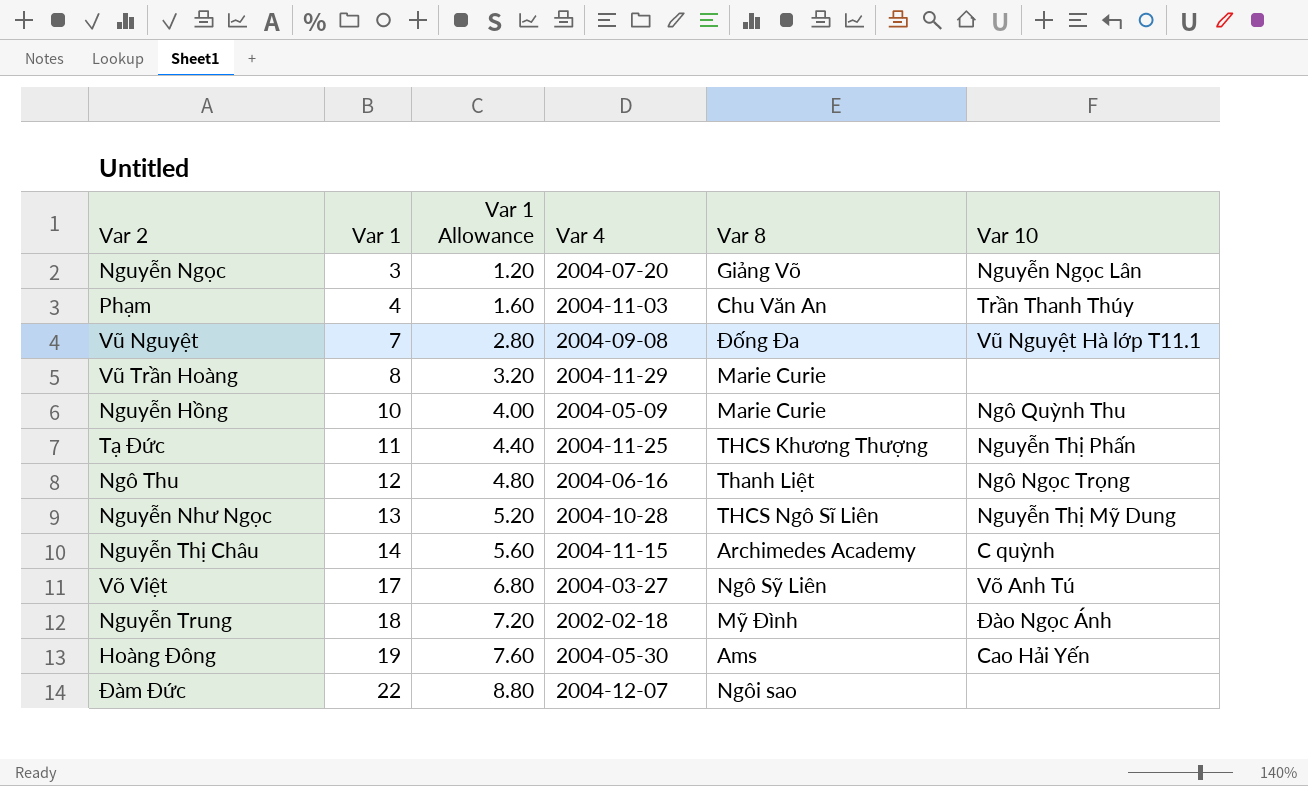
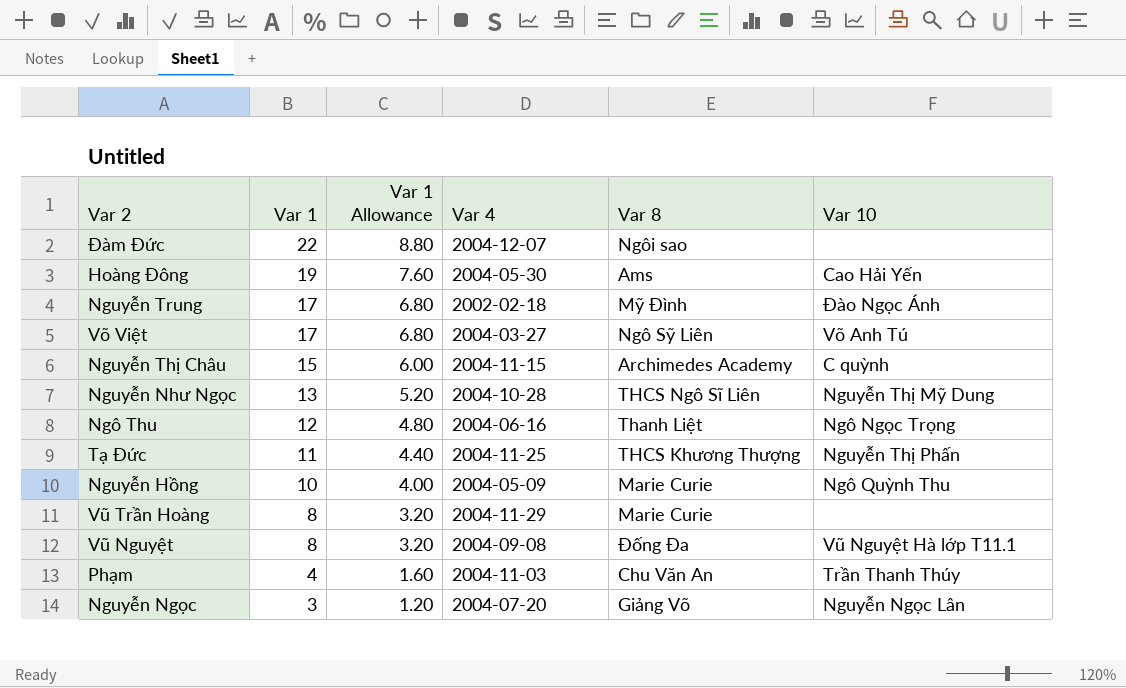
row order: Var 1 ascending -> Var 1 descending
Nguyễn Trung | Var 1: 18 -> 17
Nguyễn Trung | Var 1 Allowance: 7.20 -> 6.80
Nguyễn Thị Châu | Var 1: 14 -> 15
Nguyễn Thị Châu | Var 1 Allowance: 5.60 -> 6.00
Vũ Nguyệt | Var 1: 7 -> 8
Vũ Nguyệt | Var 1 Allowance: 2.80 -> 3.20

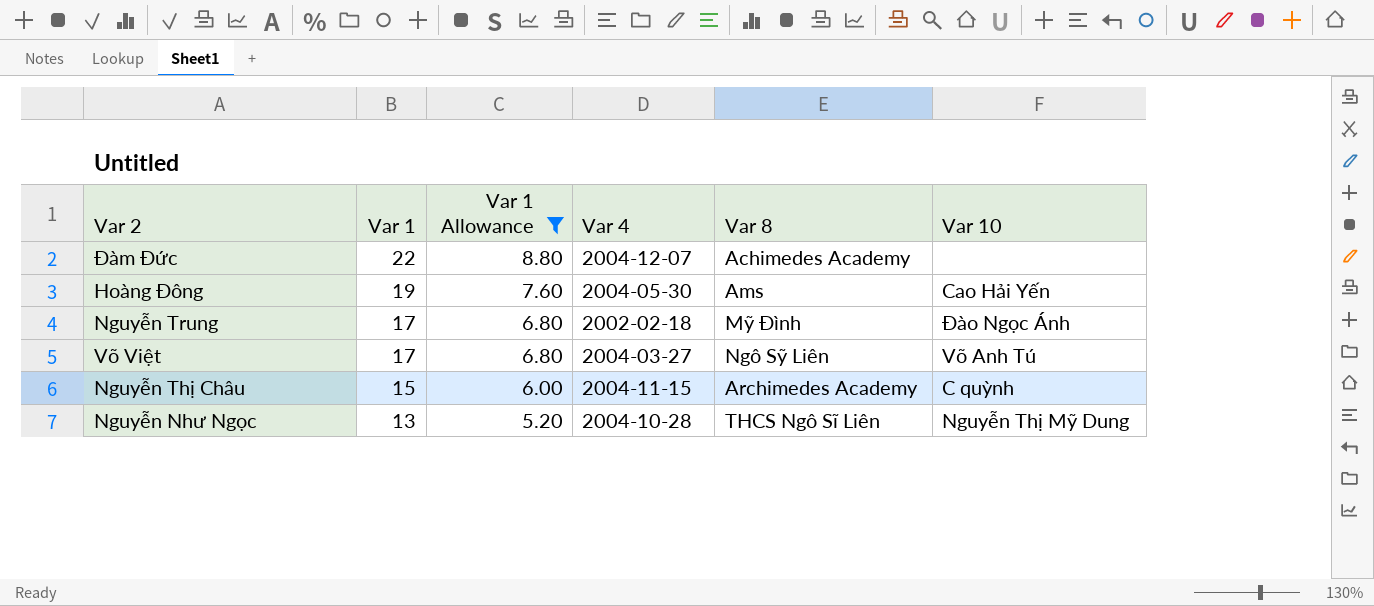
filter: none -> Var 1 Allowance >= 5.20
Đàm Đức | Var 8: Ngôi sao -> Achimedes Academy

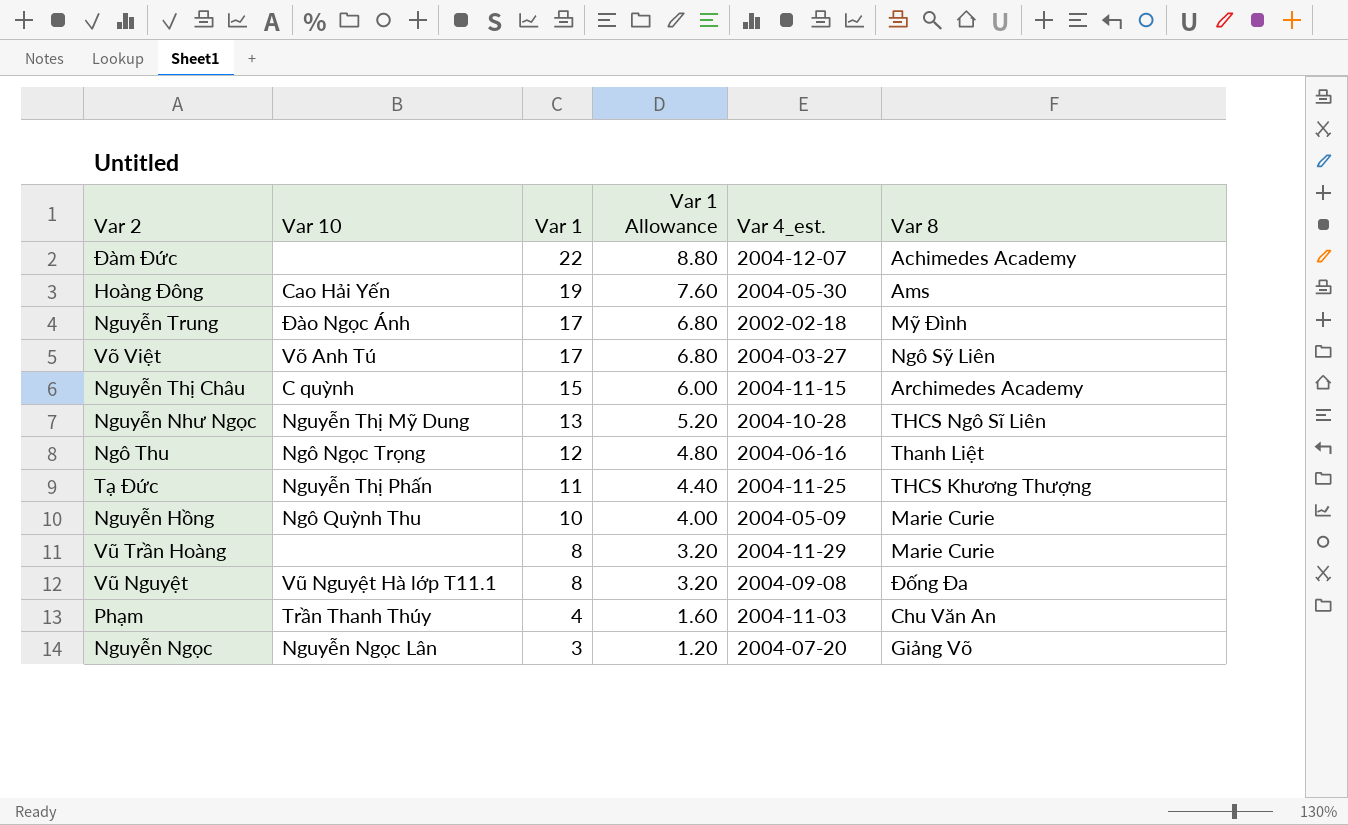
filter: Var 1 Allowance >= 5.20 -> none
column Var 10 | position: 6 -> 2
column name: Var 4 -> Var 4_est.

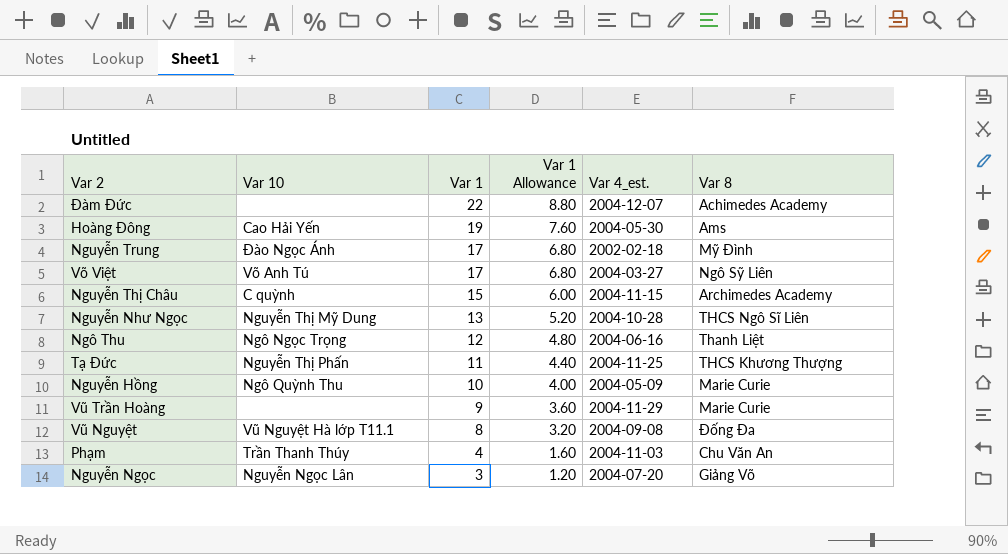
Vũ Trần Hoàng | Var 1: 8 -> 9
Vũ Trần Hoàng | Var 1 Allowance: 3.20 -> 3.60

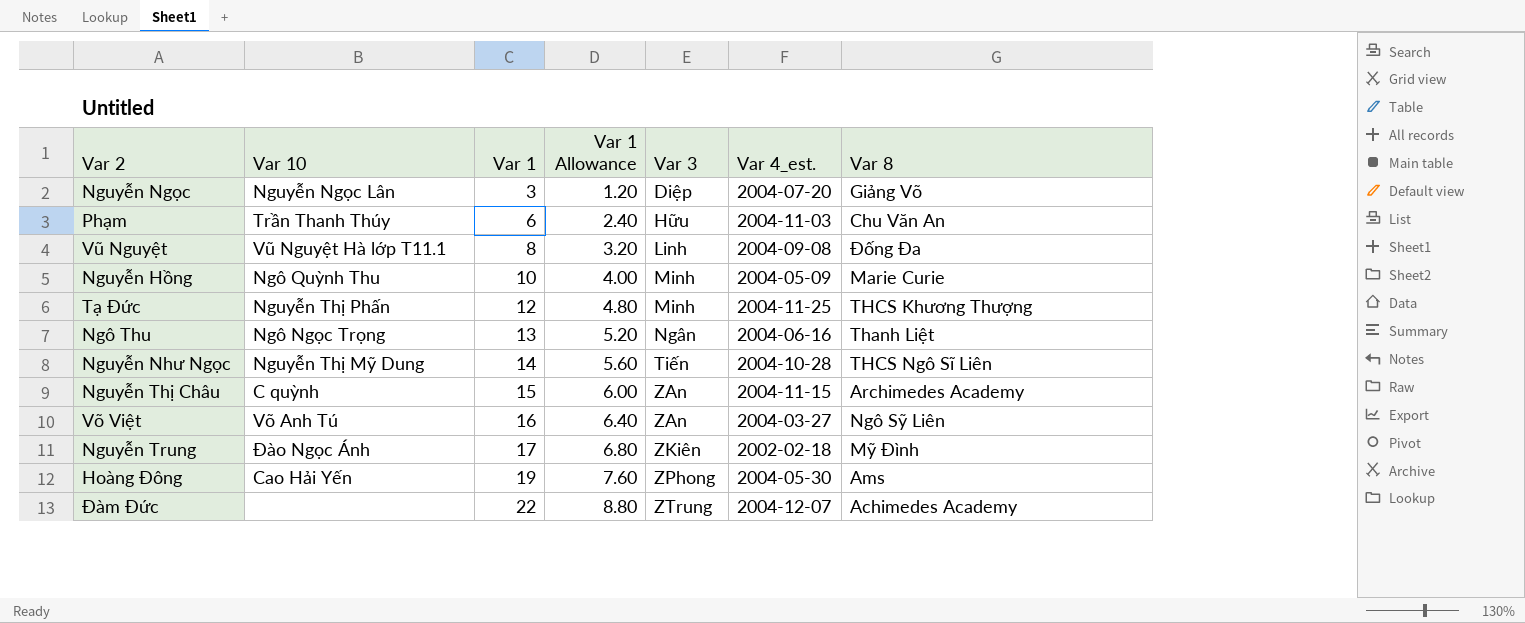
row order: Var 1 descending -> Var 1 ascending
column Var 3 | position: none -> 5
row Vũ Trần Hoàng: none | 9 | 3.60 | 2004-11-29 | Marie Curie -> none
Phạm | Var 1: 4 -> 6
Phạm | Var 1 Allowance: 1.60 -> 2.40
Tạ Đức | Var 1: 11 -> 12
Tạ Đức | Var 1 Allowance: 4.40 -> 4.80
Ngô Thu | Var 1: 12 -> 13
Ngô Thu | Var 1 Allowance: 4.80 -> 5.20
Nguyễn Như Ngọc | Var 1: 13 -> 14
Nguyễn Như Ngọc | Var 1 Allowance: 5.20 -> 5.60
Võ Việt | Var 1: 17 -> 16
Võ Việt | Var 1 Allowance: 6.80 -> 6.40

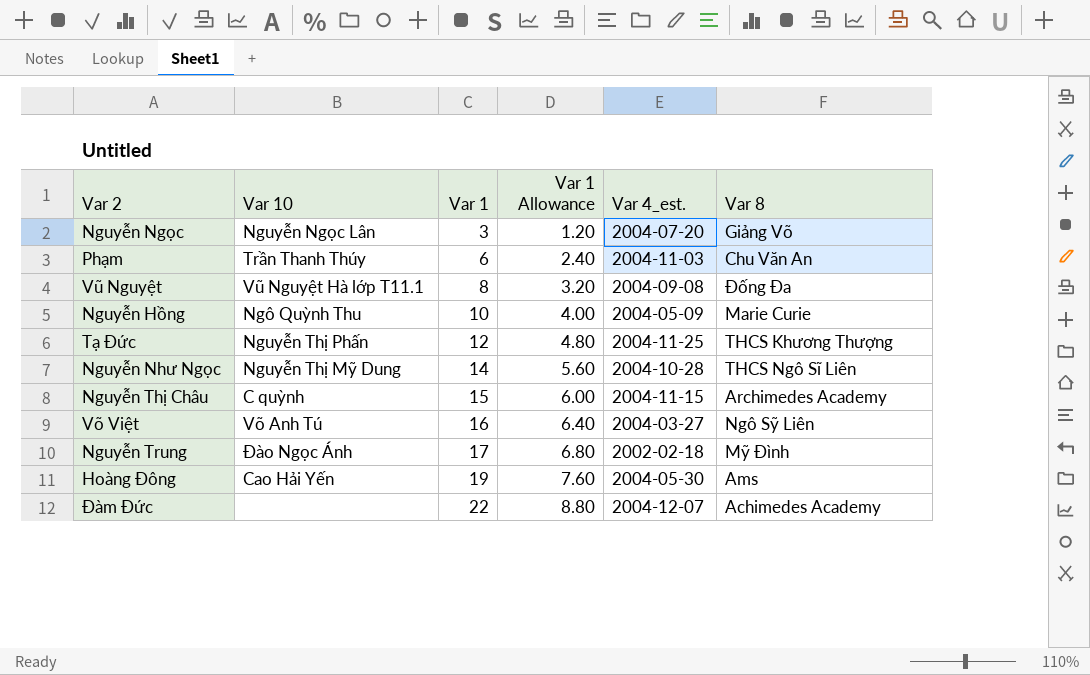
column Var 3 | position: 5 -> none
row Ngô Thu: Ngô Ngọc Trọng | 13 | 5.20 | Ngân | 2004-06-16 | Thanh Liệt -> none

